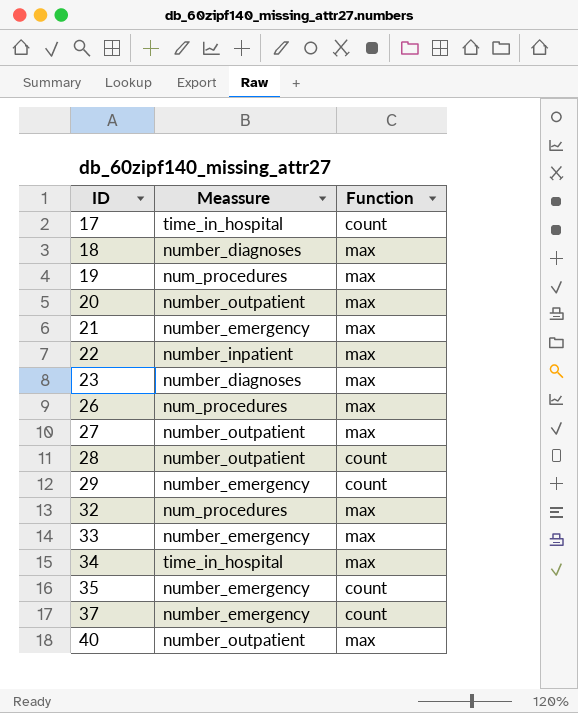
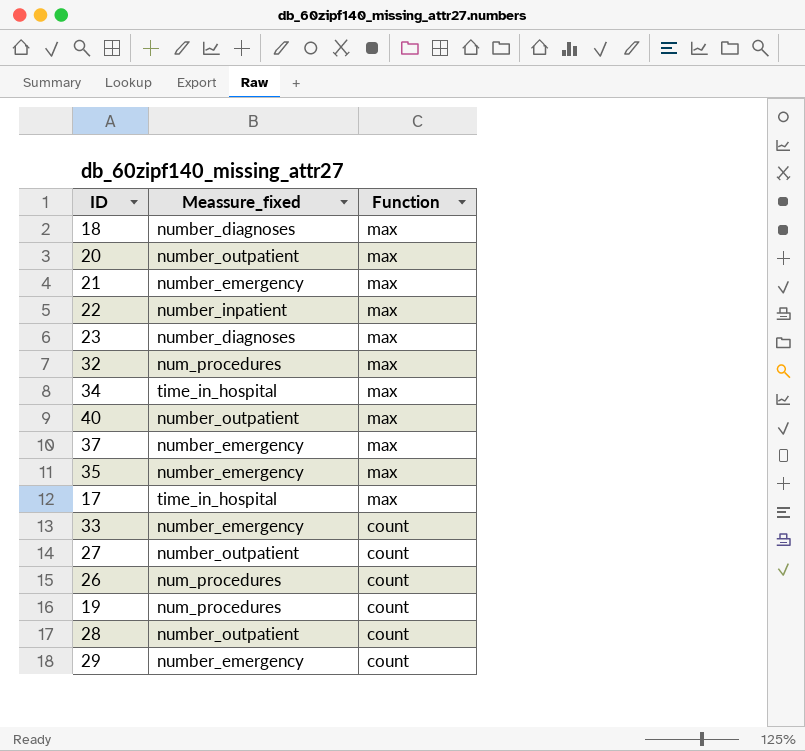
row order: ID ascending -> Function descending
column name: Meassure -> Meassure_fixed
37 | Function: count -> max
35 | Function: count -> max
17 | Function: count -> max
33 | Function: max -> count
27 | Function: max -> count
26 | Function: max -> count
19 | Function: max -> count

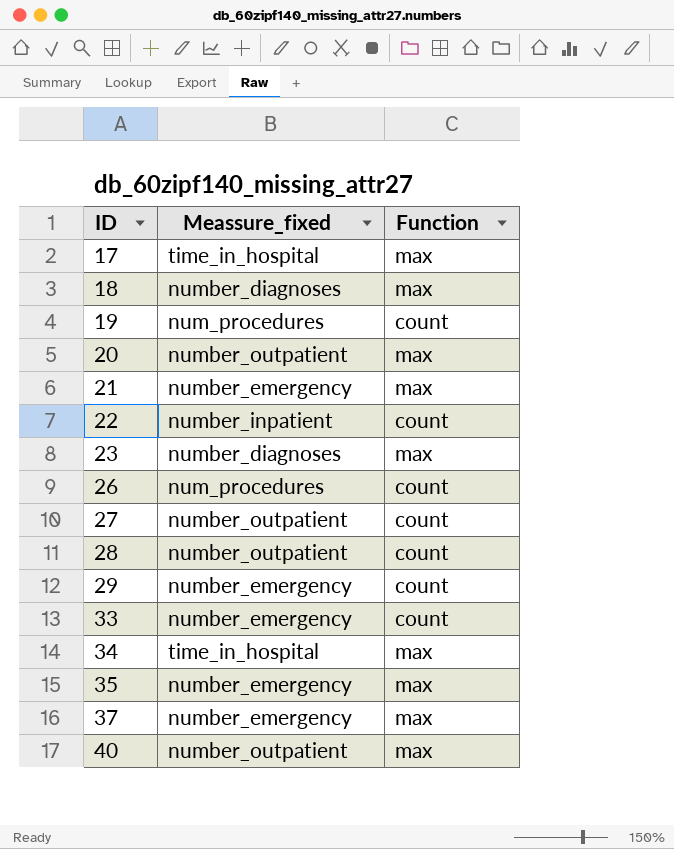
row order: Function descending -> ID ascending
row 32: num_procedures | max -> none
22 | Function: max -> count

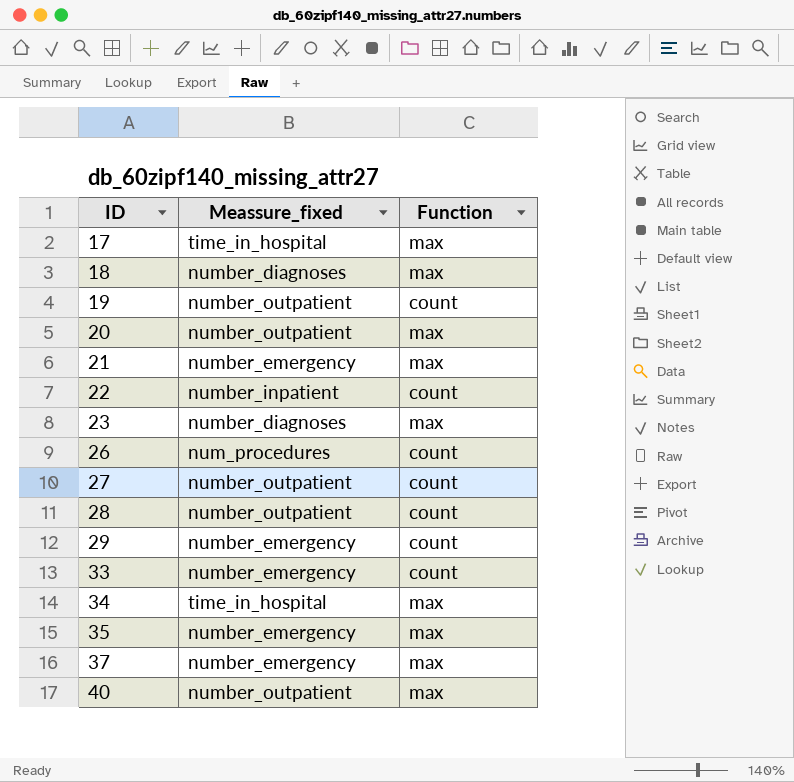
19 | Meassure_fixed: num_procedures -> number_outpatient

